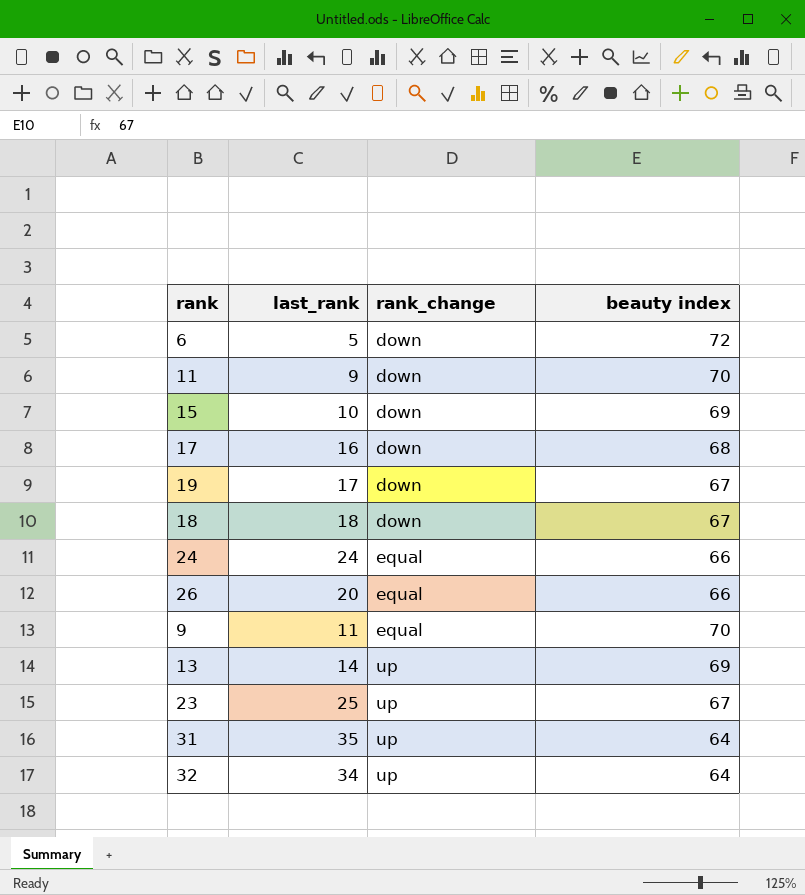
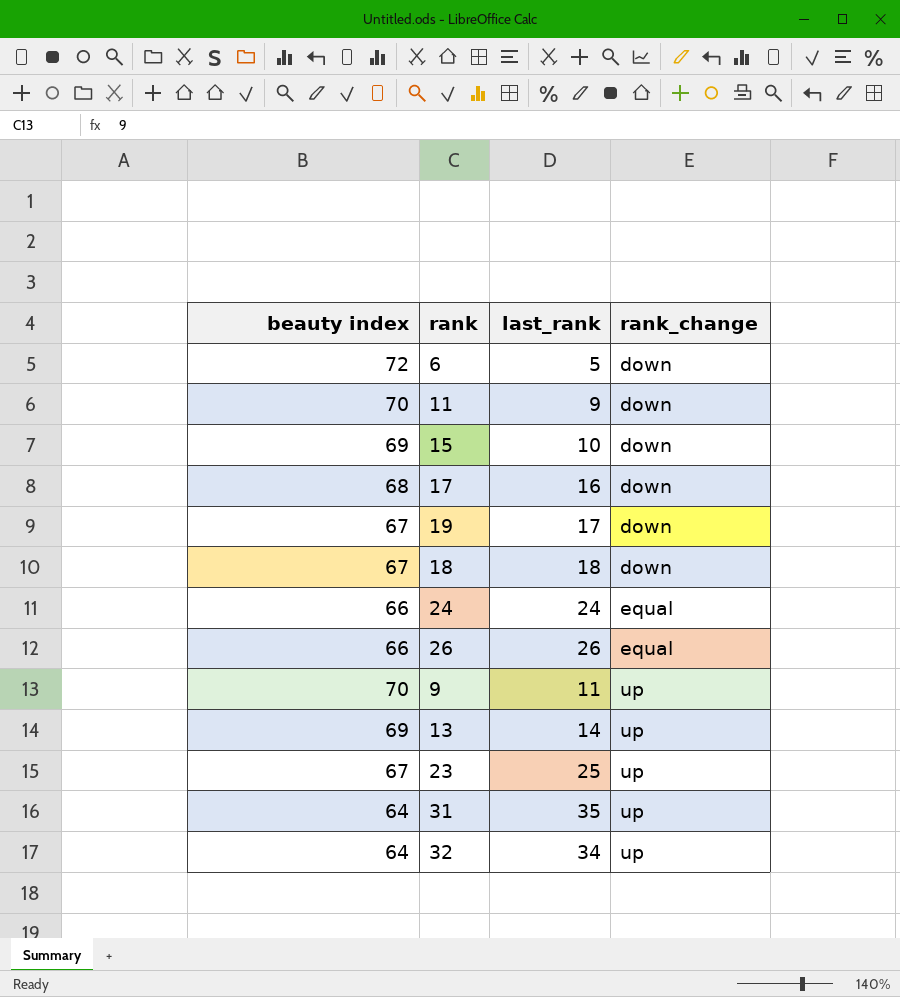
column beauty index | position: 4 -> 1
26 | last_rank: 20 -> 26
9 | rank_change: equal -> up

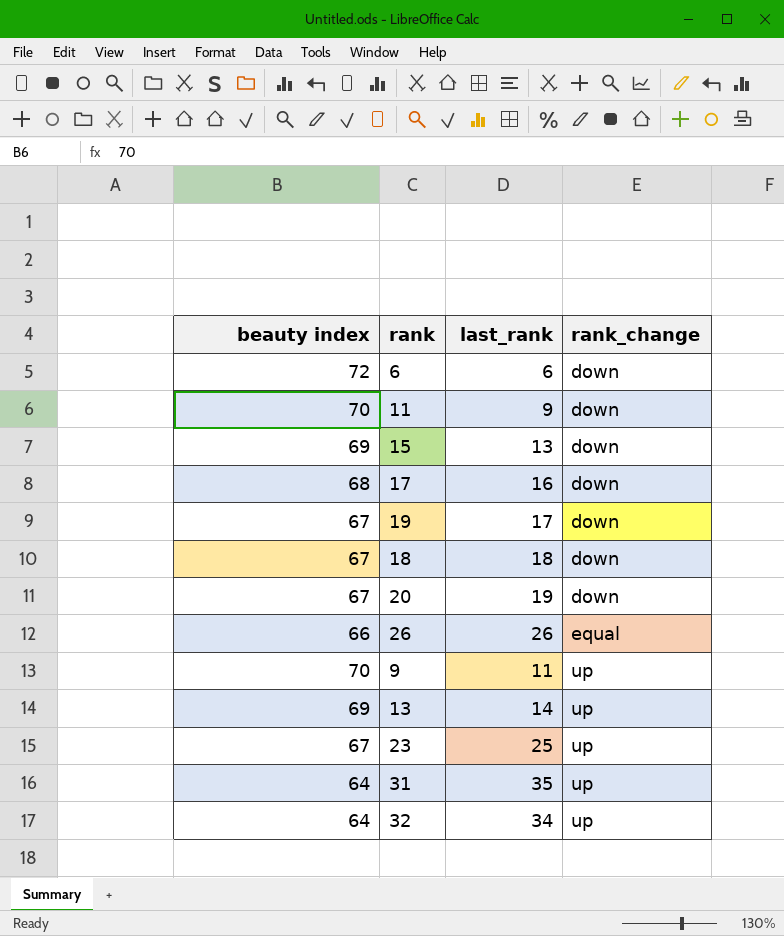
row 24: 66 | 24 | equal -> none
6 | last_rank: 5 -> 6
15 | last_rank: 10 -> 13
row 20: none -> 67 | 19 | down

